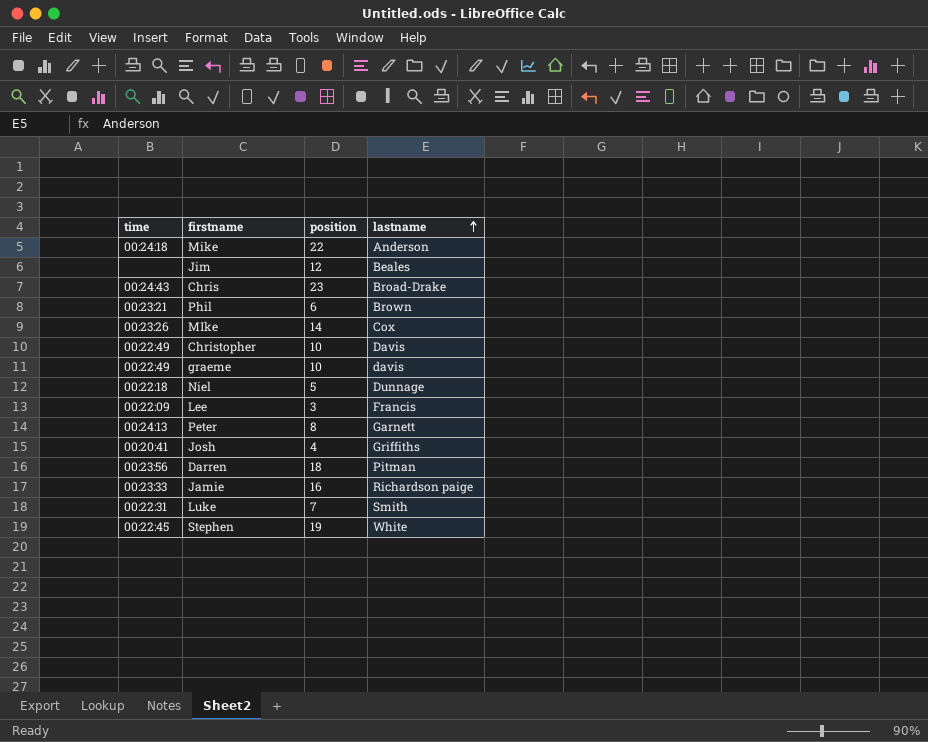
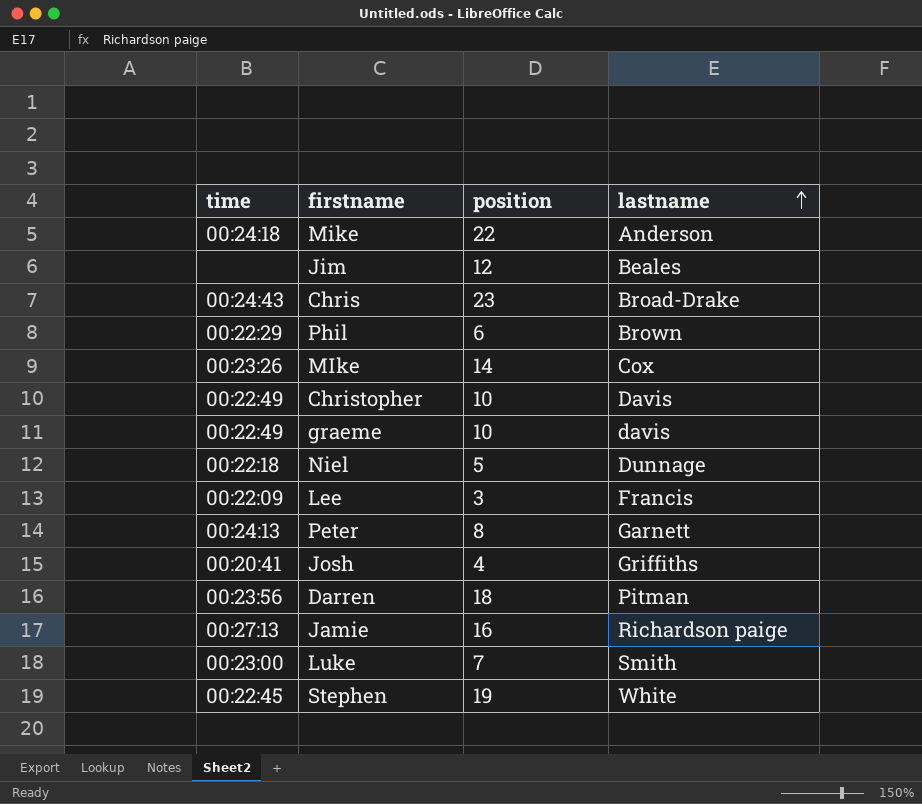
Phil | time: 00:23:21 -> 00:22:29
Jamie | time: 00:23:33 -> 00:27:13
Luke | time: 00:22:31 -> 00:23:00

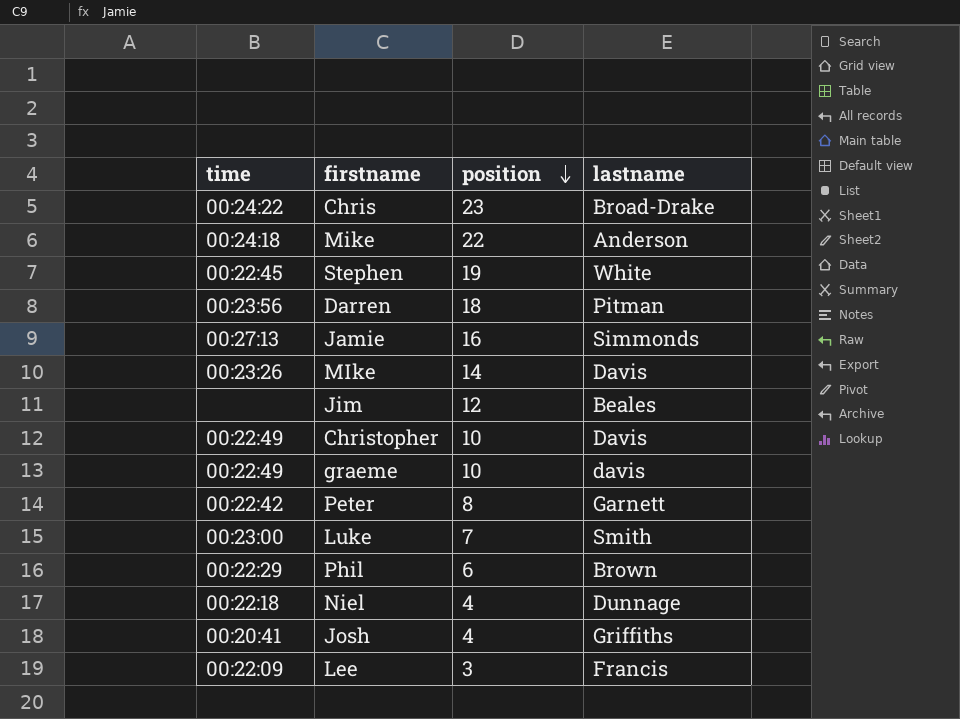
row order: lastname ascending -> position descending
Chris | time: 00:24:43 -> 00:24:22
Jamie | lastname: Richardson paige -> Simmonds
MIke | lastname: Cox -> Davis
Peter | time: 00:24:13 -> 00:22:42
Niel | position: 5 -> 4

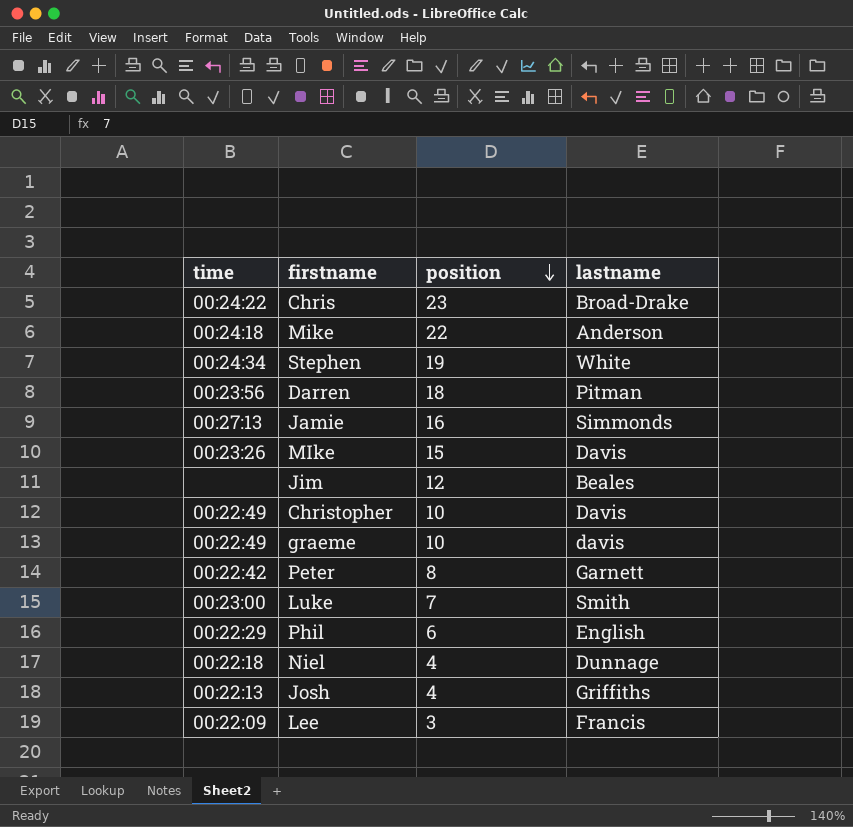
Stephen | time: 00:22:45 -> 00:24:34
MIke | position: 14 -> 15
Phil | lastname: Brown -> English
Josh | time: 00:20:41 -> 00:22:13

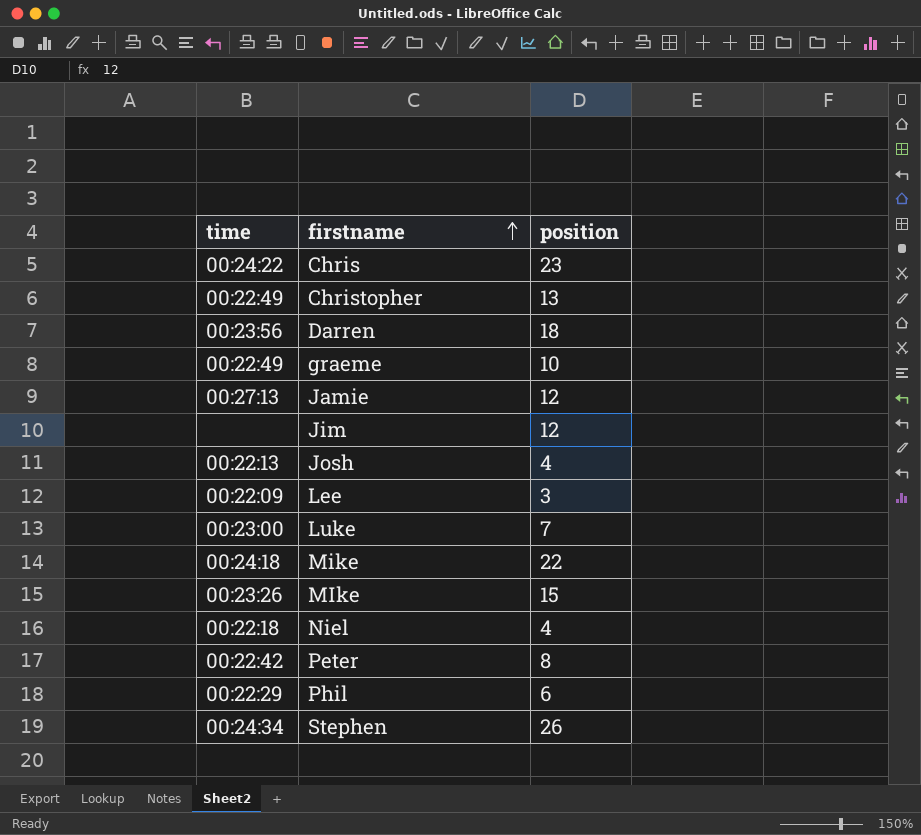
row order: position descending -> firstname ascending
column lastname | position: 4 -> none
Christopher | position: 10 -> 13
Jamie | position: 16 -> 12
Stephen | position: 19 -> 26

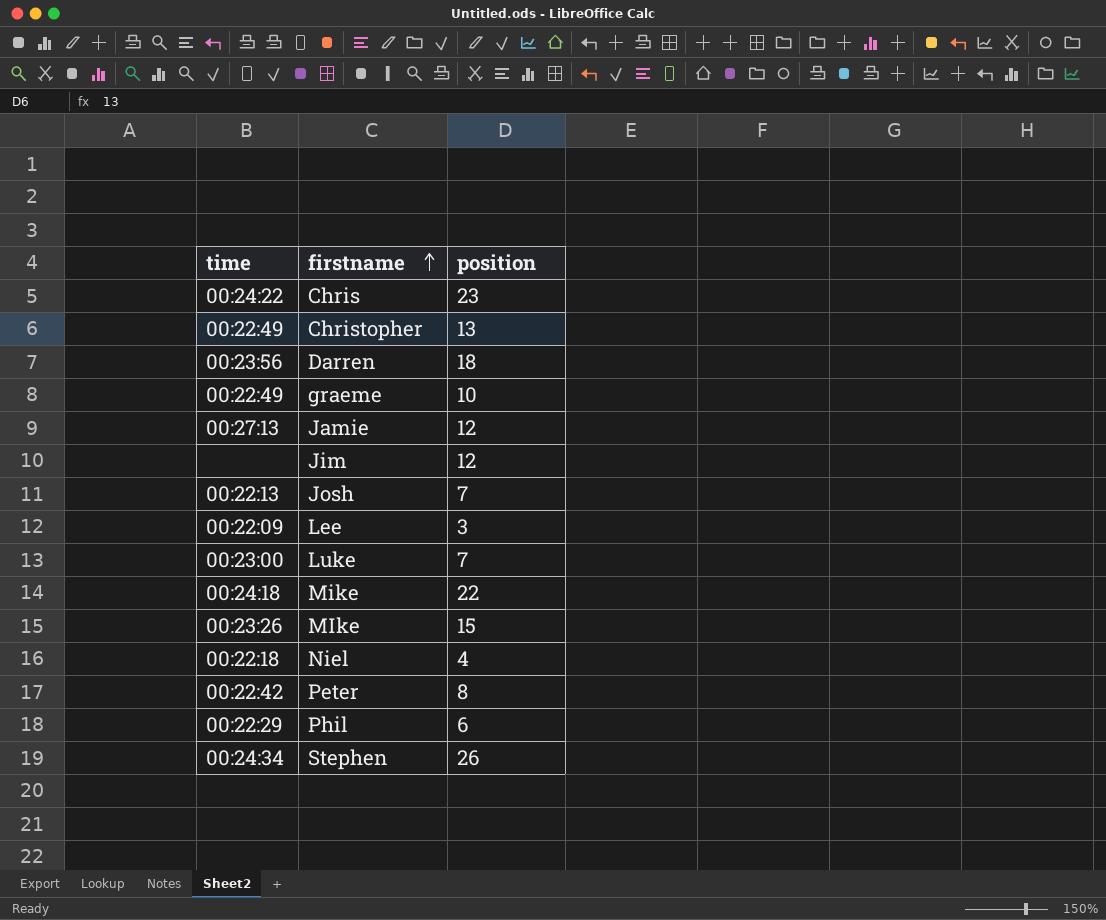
Josh | position: 4 -> 7

